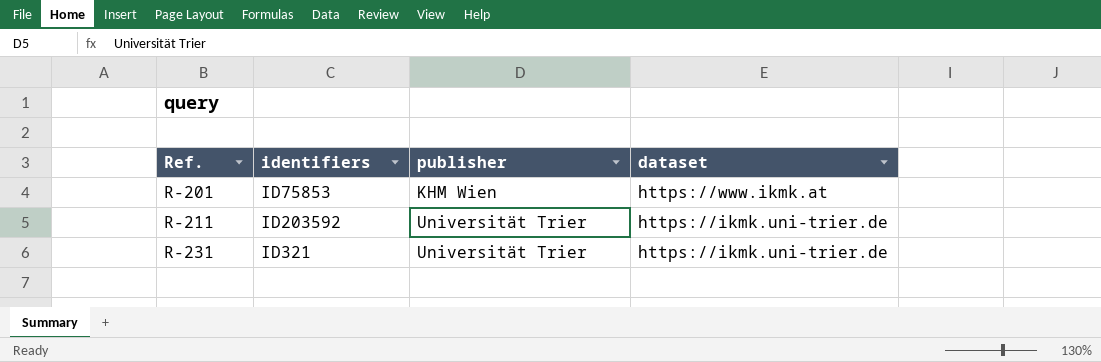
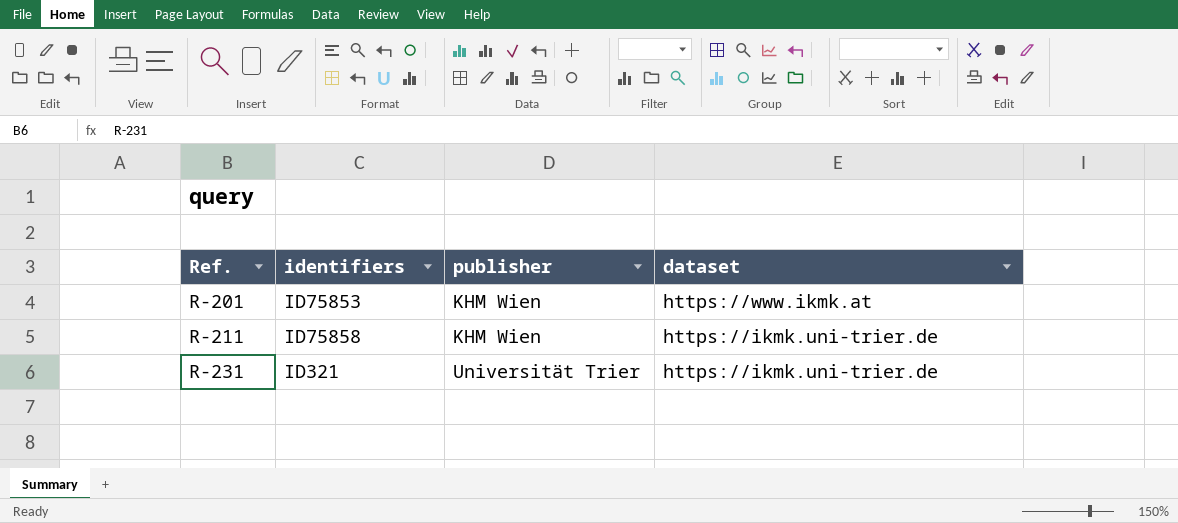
R-211 | identifiers: ID203592 -> ID75858
R-211 | publisher: Universität Trier -> KHM Wien

